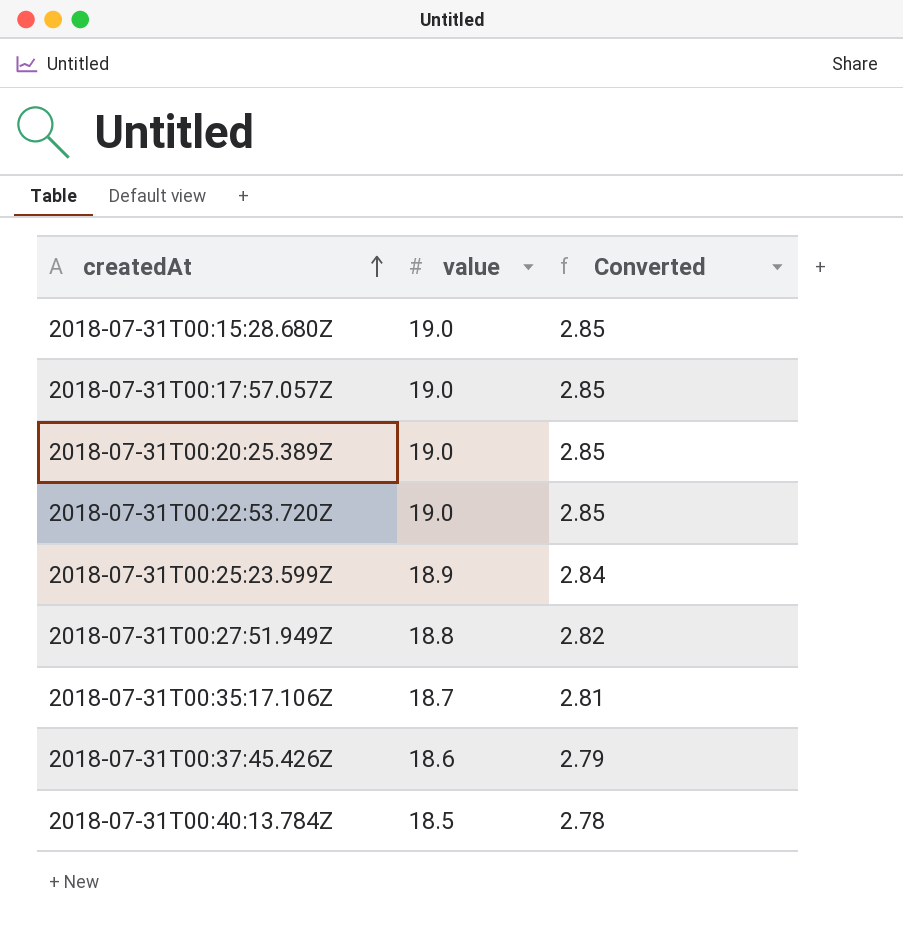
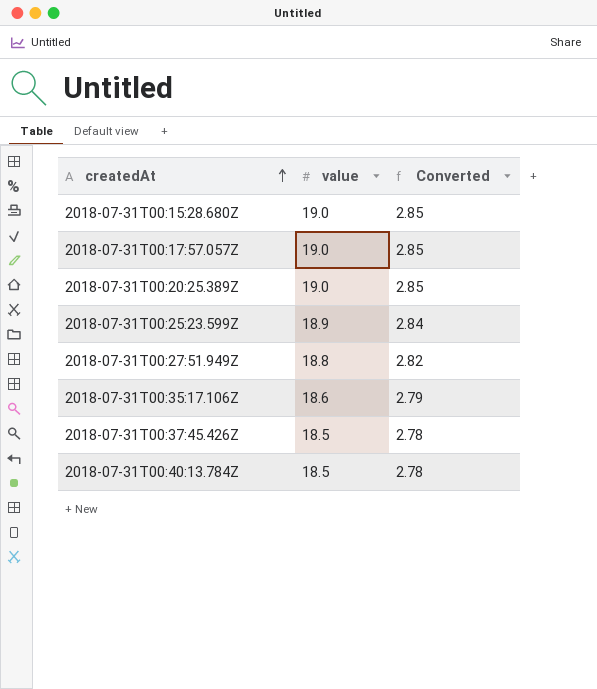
row 2018-07-31T00:22:53.720Z: 19.0 | 2.85 -> none
2018-07-31T00:35:17.106Z | value: 18.7 -> 18.6
2018-07-31T00:35:17.106Z | Converted: 2.81 -> 2.79
2018-07-31T00:37:45.426Z | value: 18.6 -> 18.5
2018-07-31T00:37:45.426Z | Converted: 2.79 -> 2.78

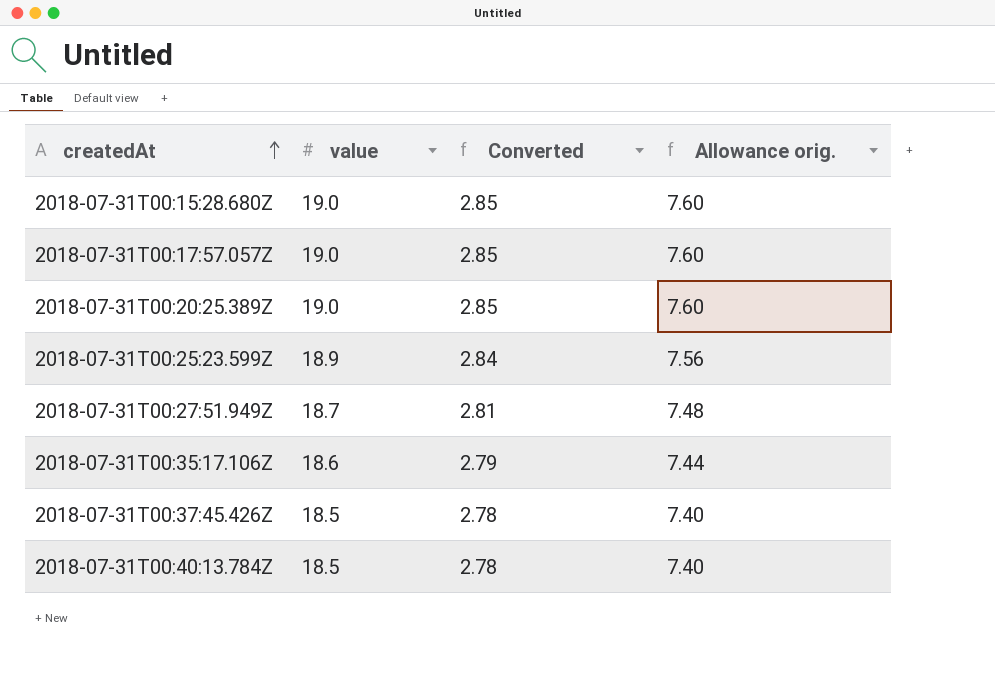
column Allowance orig. | formula: none -> [value] * 0.4
2018-07-31T00:27:51.949Z | value: 18.8 -> 18.7
2018-07-31T00:27:51.949Z | Converted: 2.82 -> 2.81

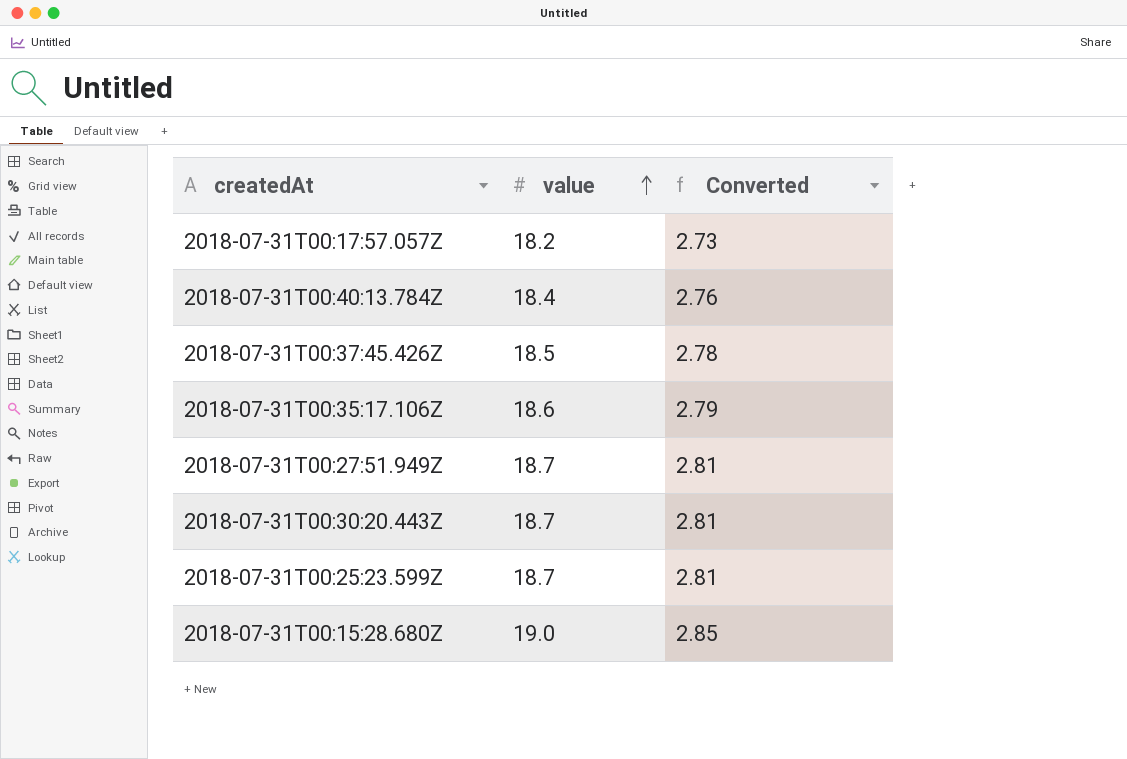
row order: createdAt ascending -> value ascending
column Allowance orig. | formula: [value] * 0.4 -> none
row 2018-07-31T00:20:25.389Z: 19.0 | 2.85 | 7.60 -> none
2018-07-31T00:17:57.057Z | value: 19.0 -> 18.2
2018-07-31T00:17:57.057Z | Converted: 2.85 -> 2.73
2018-07-31T00:40:13.784Z | value: 18.5 -> 18.4
2018-07-31T00:40:13.784Z | Converted: 2.78 -> 2.76
row 2018-07-31T00:30:20.443Z: none -> 18.7 | 2.81
2018-07-31T00:25:23.599Z | value: 18.9 -> 18.7
2018-07-31T00:25:23.599Z | Converted: 2.84 -> 2.81

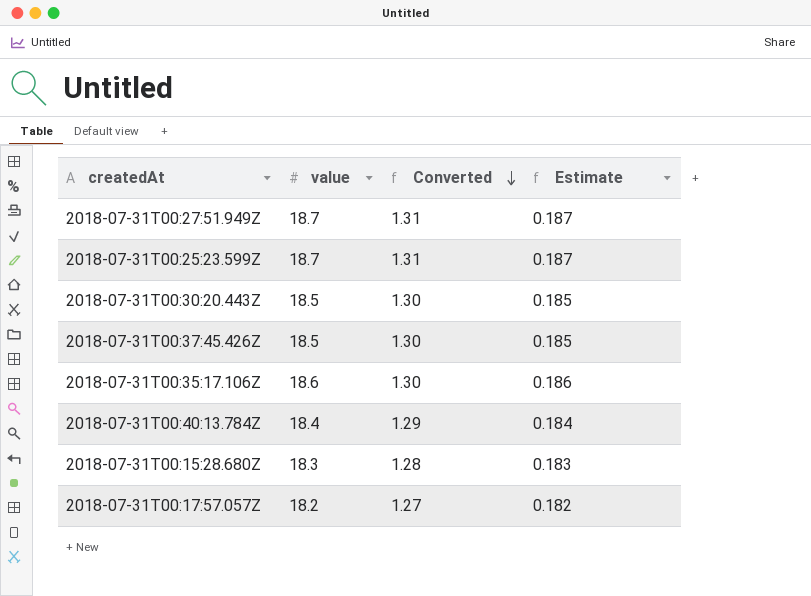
row order: value ascending -> Converted descending
column Converted | formula: [value] * 0.15 -> [value] * 0.07
column Estimate | formula: none -> [value] * 0.01
2018-07-31T00:30:20.443Z | value: 18.7 -> 18.5
2018-07-31T00:15:28.680Z | value: 19.0 -> 18.3

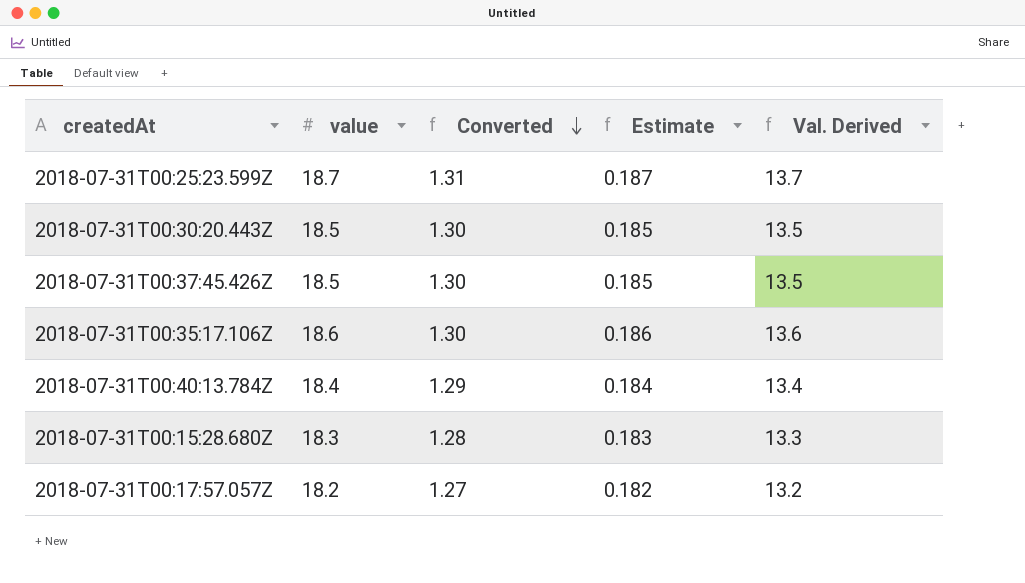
column Val. Derived | formula: none -> [value] - 5
row 2018-07-31T00:27:51.949Z: 18.7 | 1.31 | 0.187 -> none

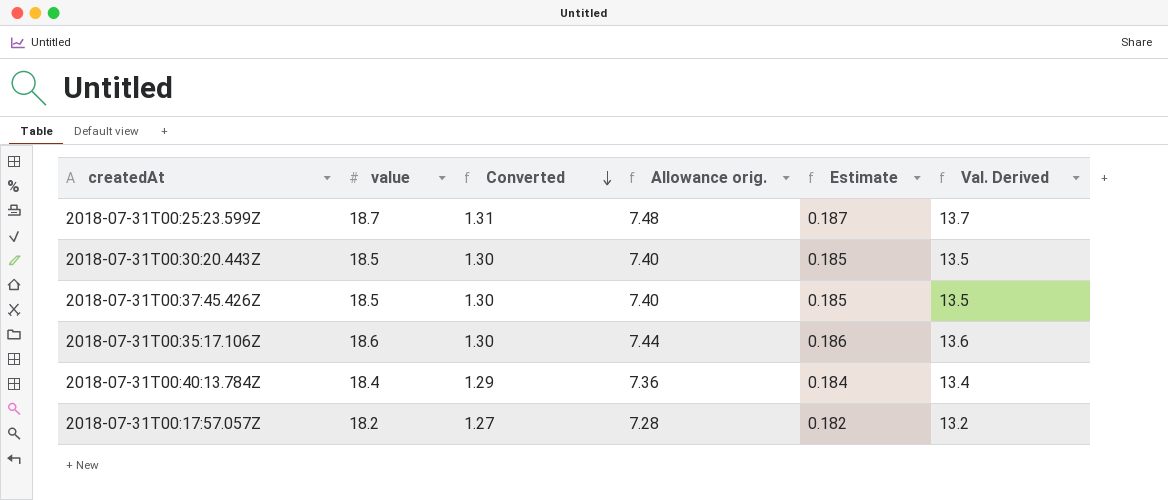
column Allowance orig. | formula: none -> [value] * 0.4
row 2018-07-31T00:15:28.680Z: 18.3 | 1.28 | 0.183 | 13.3 -> none

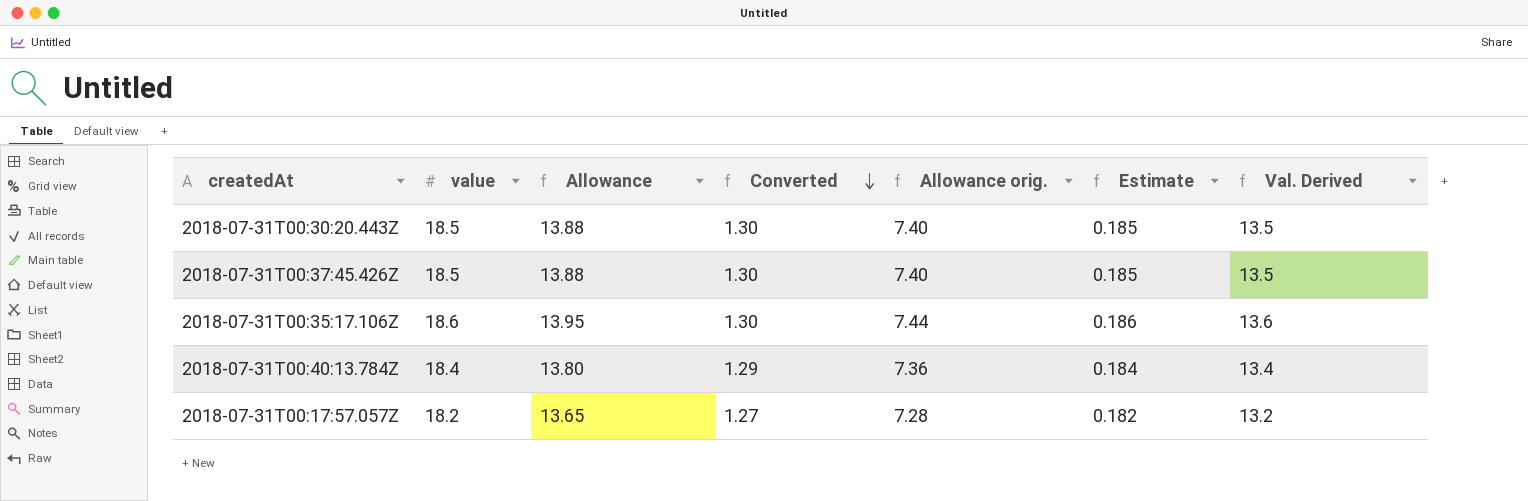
column Allowance | formula: none -> [value] * 0.75
row 2018-07-31T00:25:23.599Z: 18.7 | 1.31 | 7.48 | 0.187 | 13.7 -> none

